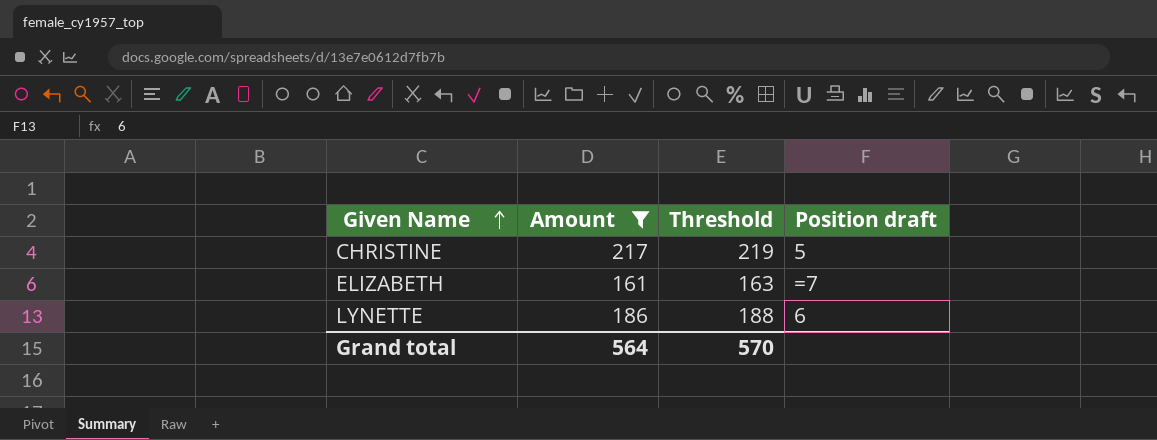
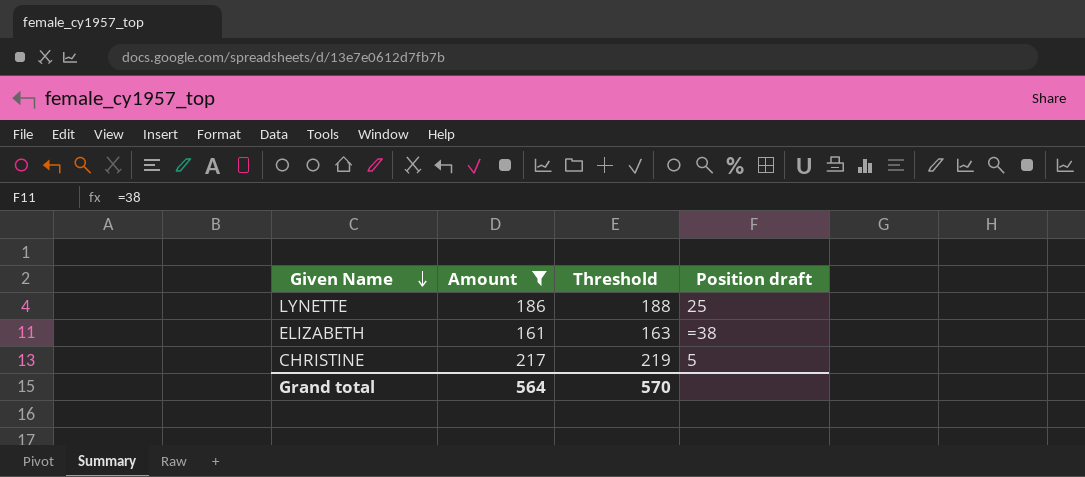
row order: Given Name ascending -> Given Name descending
LYNETTE | Position draft: 6 -> 25
ELIZABETH | Position draft: =7 -> =38

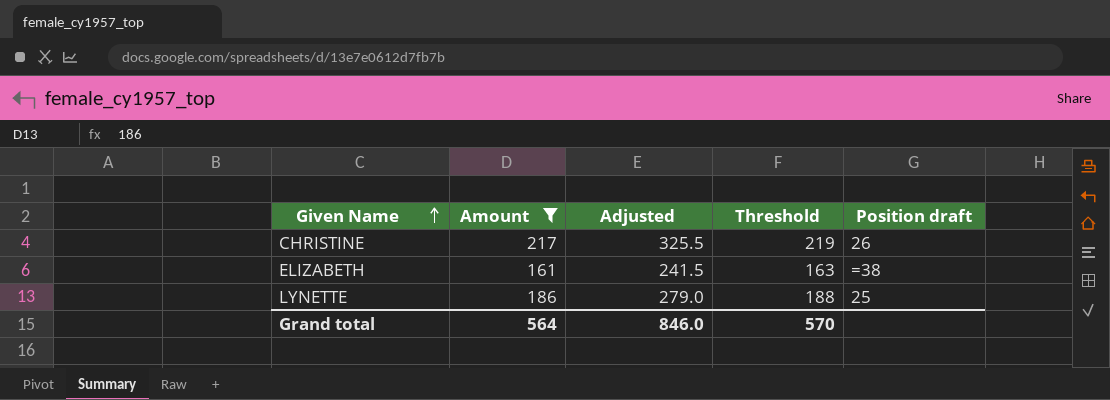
row order: Given Name descending -> Given Name ascending
column Adjusted | formula: none -> [Amount] * 1.5
CHRISTINE | Position draft: 5 -> 26

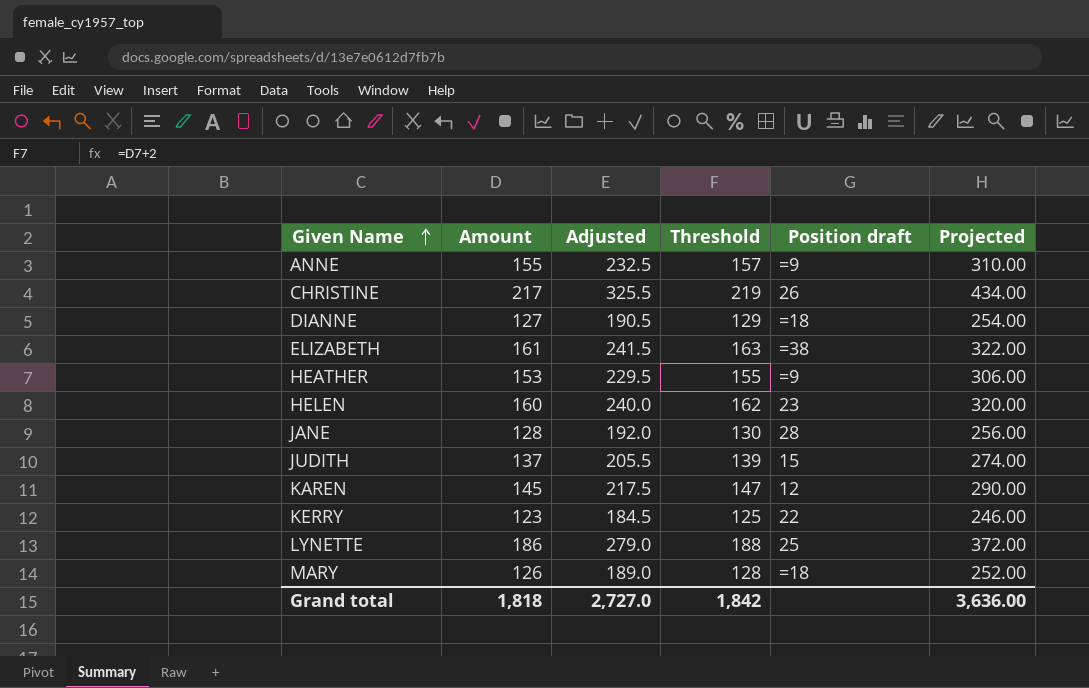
filter: Amount >= 161 -> none
column Projected | formula: none -> [Amount] * 2
Grand total | Amount: 564 -> 1,818
Grand total | Adjusted: 846.0 -> 2,727.0
Grand total | Threshold: 570 -> 1,842

